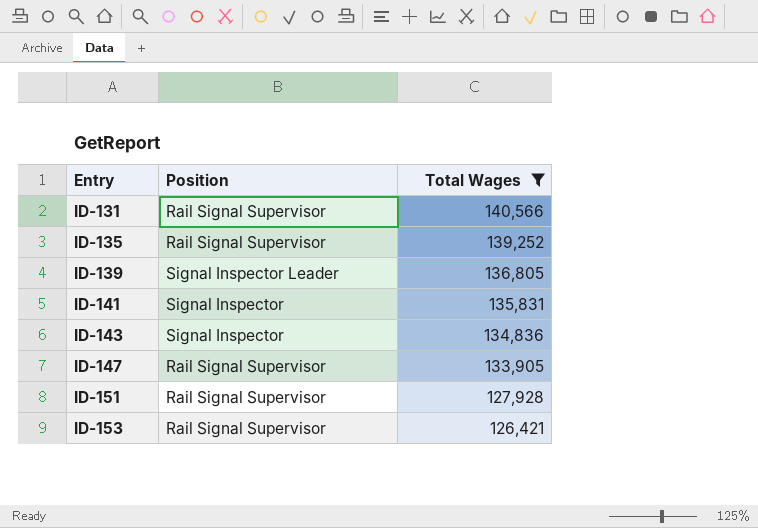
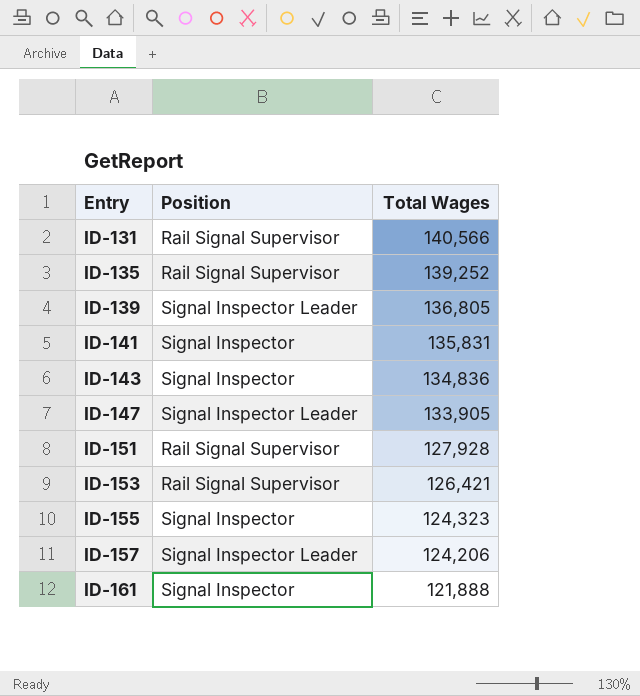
filter: Total Wages >= 126,421 -> none
ID-147 | Position: Rail Signal Supervisor -> Signal Inspector Leader

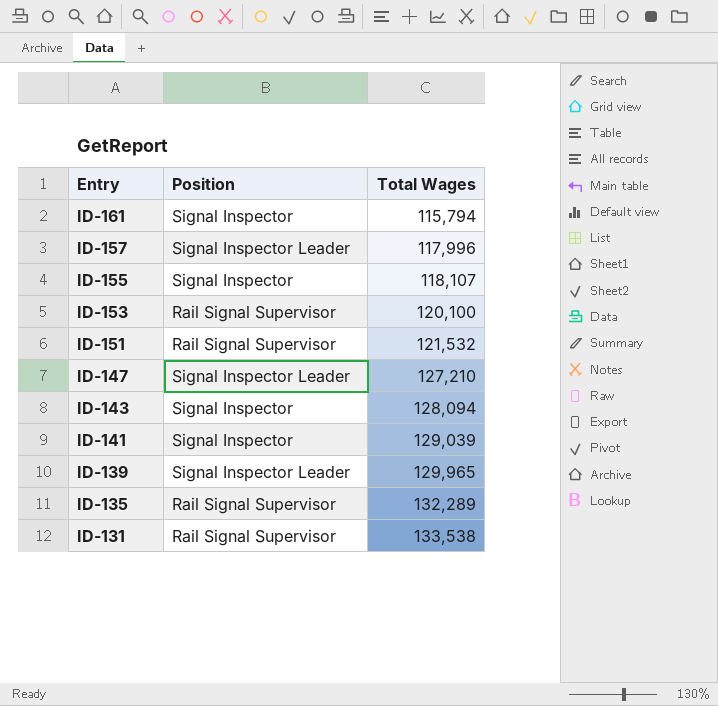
row order: Entry ascending -> Entry descending
ID-161 | Total Wages: 121,888 -> 115,794
ID-157 | Total Wages: 124,206 -> 117,996
ID-155 | Total Wages: 124,323 -> 118,107
ID-153 | Total Wages: 126,421 -> 120,100
ID-151 | Total Wages: 127,928 -> 121,532
ID-147 | Total Wages: 133,905 -> 127,210
ID-143 | Total Wages: 134,836 -> 128,094
ID-141 | Total Wages: 135,831 -> 129,039
ID-139 | Total Wages: 136,805 -> 129,965
ID-135 | Total Wages: 139,252 -> 132,289
ID-131 | Total Wages: 140,566 -> 133,538

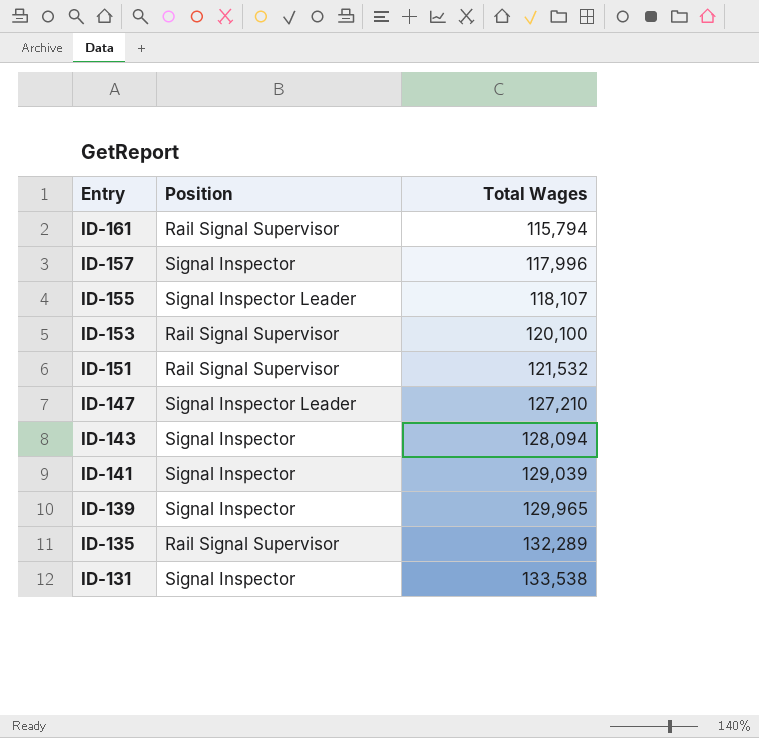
ID-161 | Position: Signal Inspector -> Rail Signal Supervisor
ID-157 | Position: Signal Inspector Leader -> Signal Inspector
ID-155 | Position: Signal Inspector -> Signal Inspector Leader
ID-139 | Position: Signal Inspector Leader -> Signal Inspector
ID-131 | Position: Rail Signal Supervisor -> Signal Inspector

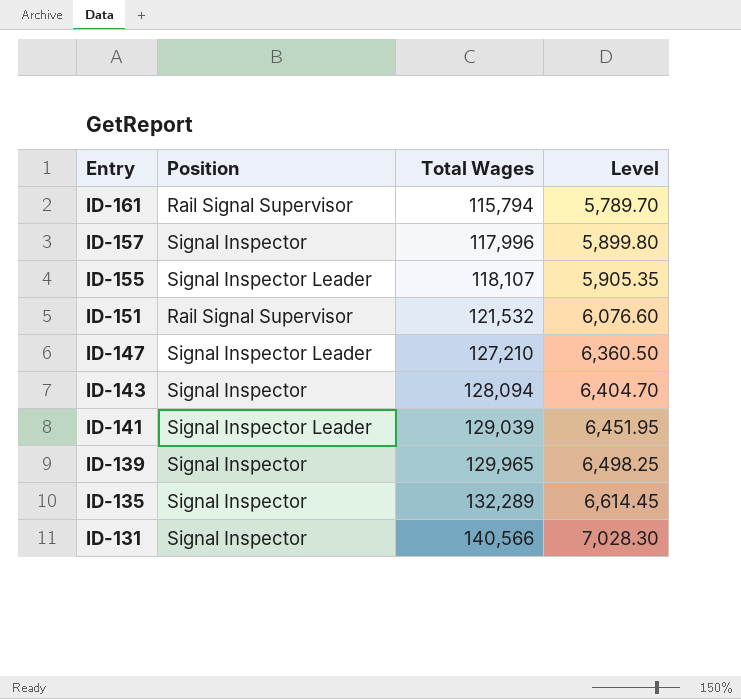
column Level | formula: none -> [Total Wages] * 0.05
row ID-153: Rail Signal Supervisor | 120,100 -> none
ID-141 | Position: Signal Inspector -> Signal Inspector Leader
ID-135 | Position: Rail Signal Supervisor -> Signal Inspector
ID-131 | Total Wages: 133,538 -> 140,566

